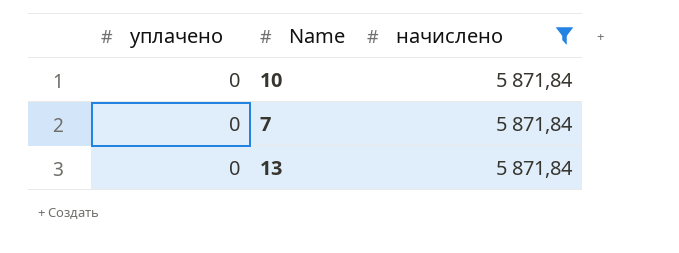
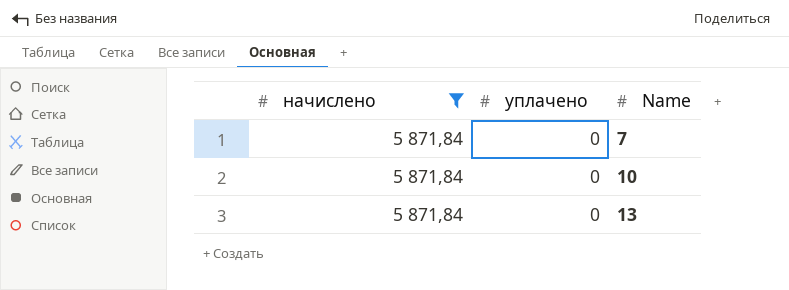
row order: none -> Name ascending
column начислено | position: 3 -> 1

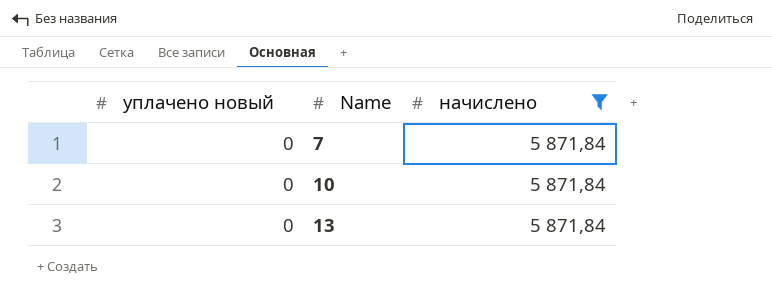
column name: уплачено -> уплачено новый
column начислено | position: 1 -> 3

